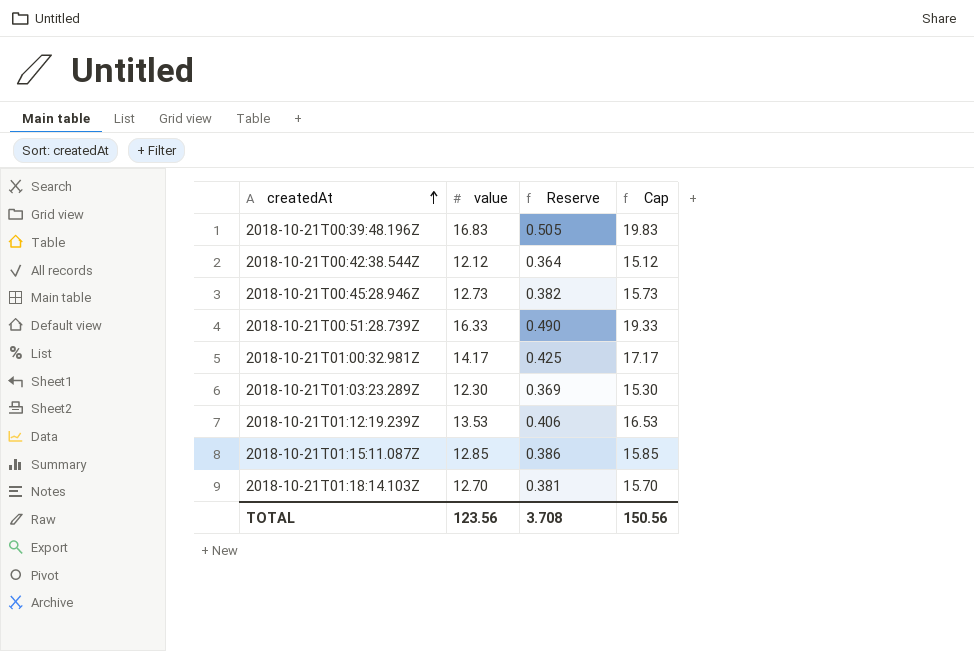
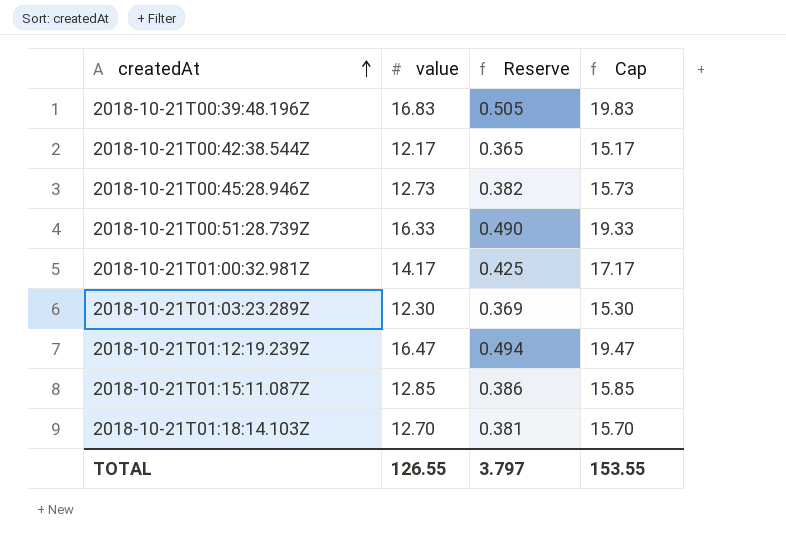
2018-10-21T00:42:38.544Z | value: 12.12 -> 12.17
2018-10-21T00:42:38.544Z | Reserve: 0.364 -> 0.365
2018-10-21T00:42:38.544Z | Cap: 15.12 -> 15.17
2018-10-21T01:12:19.239Z | value: 13.53 -> 16.47
2018-10-21T01:12:19.239Z | Reserve: 0.406 -> 0.494
2018-10-21T01:12:19.239Z | Cap: 16.53 -> 19.47
TOTAL | value: 123.56 -> 126.55
TOTAL | Reserve: 3.708 -> 3.797
TOTAL | Cap: 150.56 -> 153.55

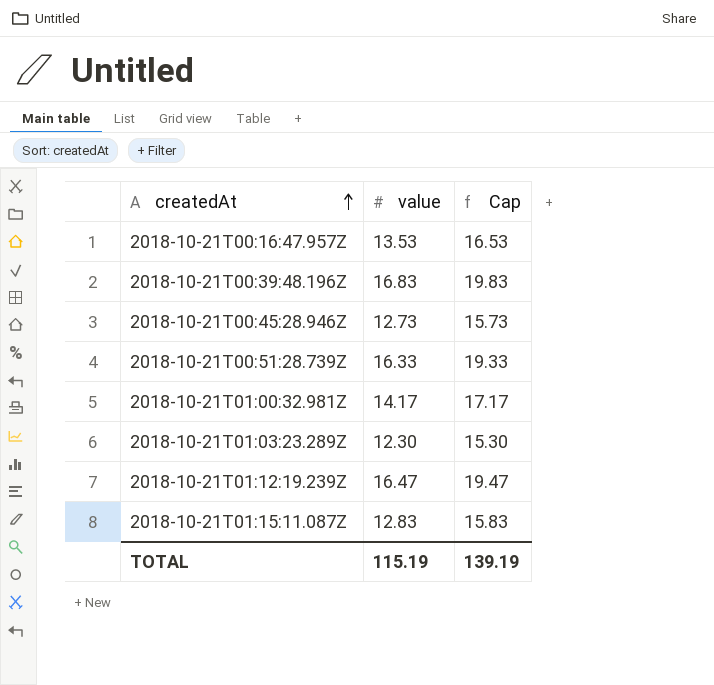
column Reserve | formula: [value] * 0.03 -> none
row 2018-10-21T00:42:38.544Z: 12.17 | 0.365 | 15.17 -> none
row 2018-10-21T01:18:14.103Z: 12.70 | 0.381 | 15.70 -> none
row 2018-10-21T00:16:47.957Z: none -> 13.53 | 16.53
2018-10-21T01:15:11.087Z | value: 12.85 -> 12.83
2018-10-21T01:15:11.087Z | Cap: 15.85 -> 15.83
TOTAL | value: 126.55 -> 115.19
TOTAL | Cap: 153.55 -> 139.19

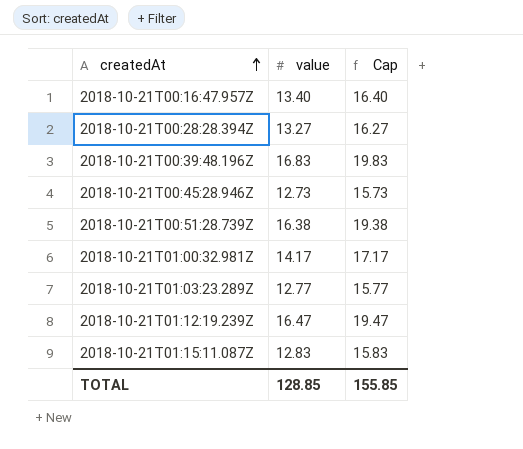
2018-10-21T00:16:47.957Z | value: 13.53 -> 13.40
2018-10-21T00:16:47.957Z | Cap: 16.53 -> 16.40
row 2018-10-21T00:28:28.394Z: none -> 13.27 | 16.27
2018-10-21T00:51:28.739Z | value: 16.33 -> 16.38
2018-10-21T00:51:28.739Z | Cap: 19.33 -> 19.38
2018-10-21T01:03:23.289Z | value: 12.30 -> 12.77
2018-10-21T01:03:23.289Z | Cap: 15.30 -> 15.77
TOTAL | value: 115.19 -> 128.85
TOTAL | Cap: 139.19 -> 155.85

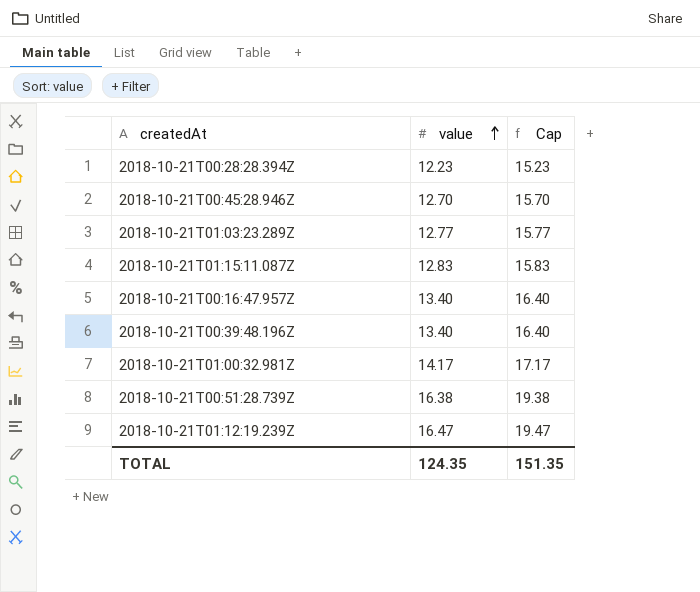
row order: createdAt ascending -> value ascending
2018-10-21T00:28:28.394Z | value: 13.27 -> 12.23
2018-10-21T00:28:28.394Z | Cap: 16.27 -> 15.23
2018-10-21T00:45:28.946Z | value: 12.73 -> 12.70
2018-10-21T00:45:28.946Z | Cap: 15.73 -> 15.70
2018-10-21T00:39:48.196Z | value: 16.83 -> 13.40
2018-10-21T00:39:48.196Z | Cap: 19.83 -> 16.40
TOTAL | value: 128.85 -> 124.35
TOTAL | Cap: 155.85 -> 151.35

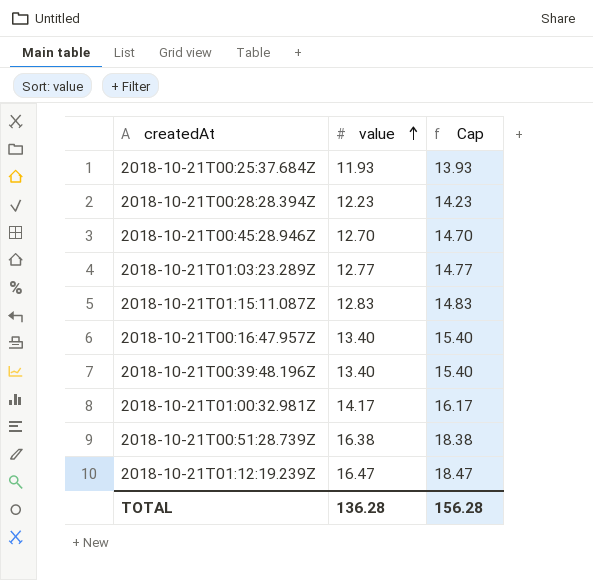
column Cap | formula: [value] + 3 -> [value] + 2
row 2018-10-21T00:25:37.684Z: none -> 11.93 | 13.93
TOTAL | value: 124.35 -> 136.28
TOTAL | Cap: 151.35 -> 156.28

